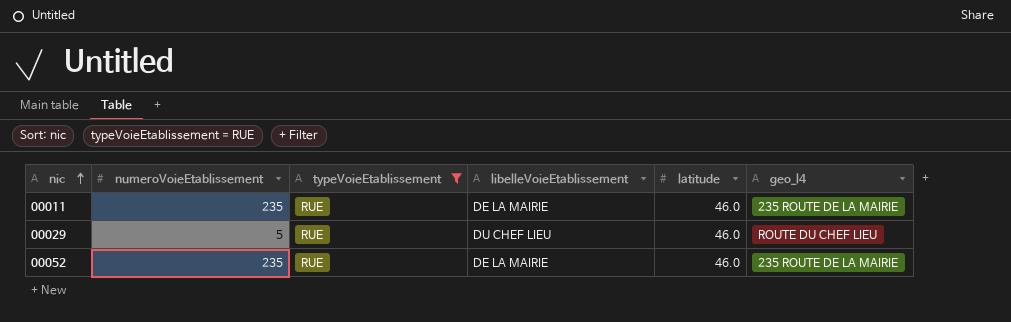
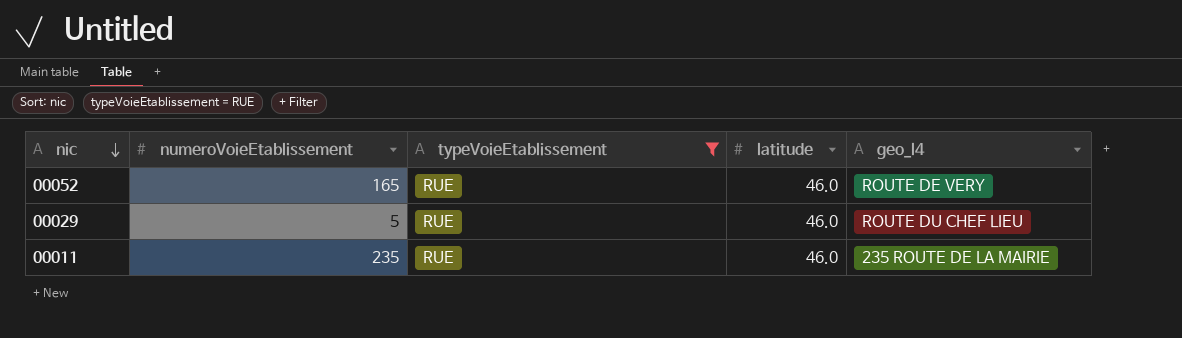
row order: nic ascending -> nic descending
column libelleVoieEtablissement | position: 4 -> none
00052 | numeroVoieEtablissement: 235 -> 165
00052 | geo_l4: 235 ROUTE DE LA MAIRIE -> ROUTE DE VERY

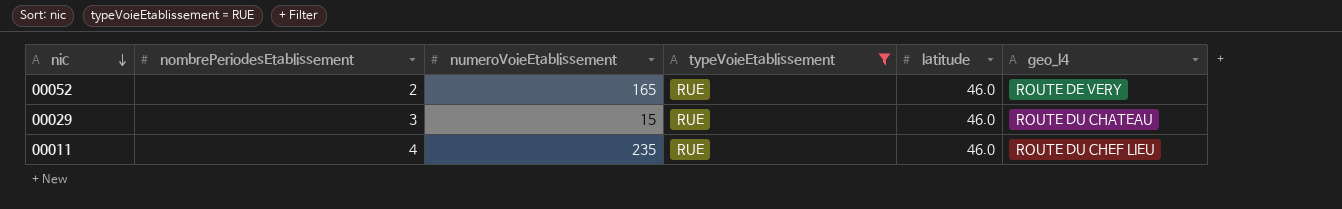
column nombrePeriodesEtablissement | position: none -> 2
00029 | numeroVoieEtablissement: 5 -> 15
00029 | geo_l4: ROUTE DU CHEF LIEU -> ROUTE DU CHATEAU
00011 | geo_l4: 235 ROUTE DE LA MAIRIE -> ROUTE DU CHEF LIEU

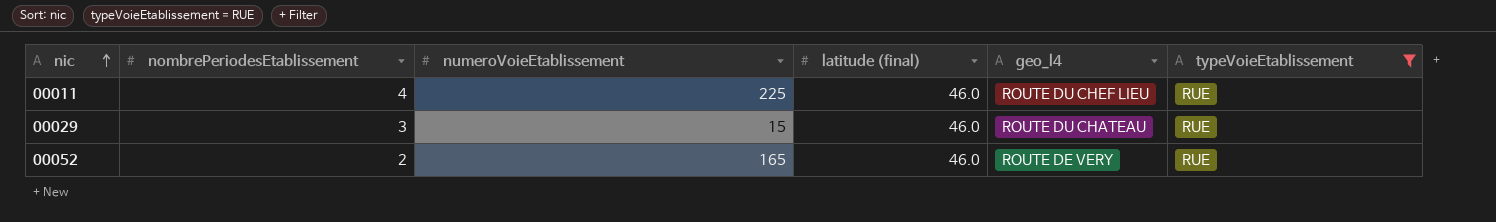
row order: nic descending -> nic ascending
column name: latitude -> latitude (final)
column typeVoieEtablissement | position: 4 -> 6
00011 | numeroVoieEtablissement: 235 -> 225

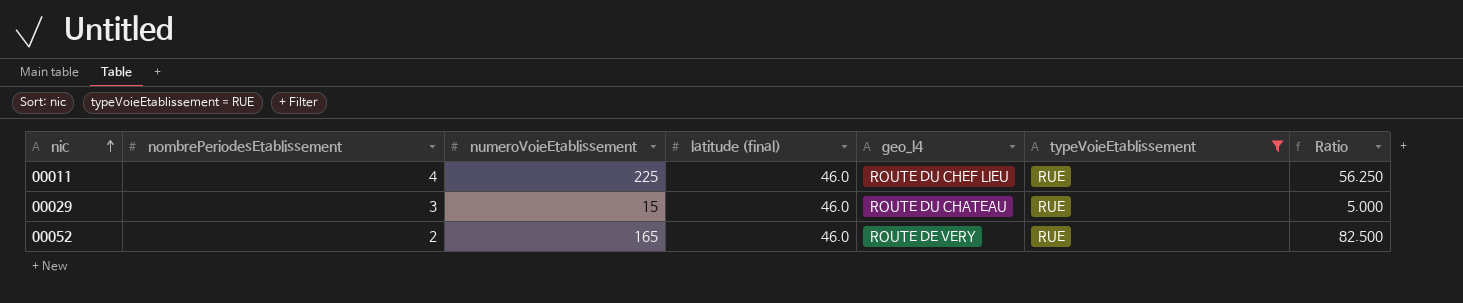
column Ratio | formula: none -> [numeroVoieEtablissement] / [nombrePeriodesEtablissement]

